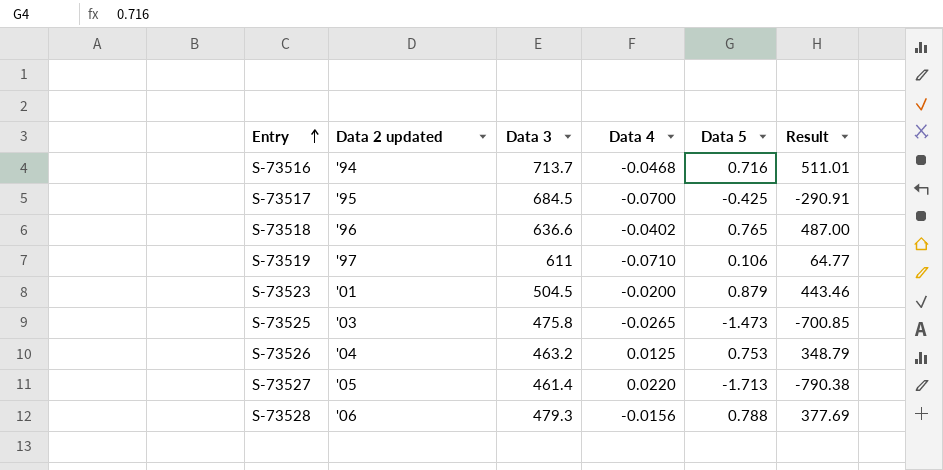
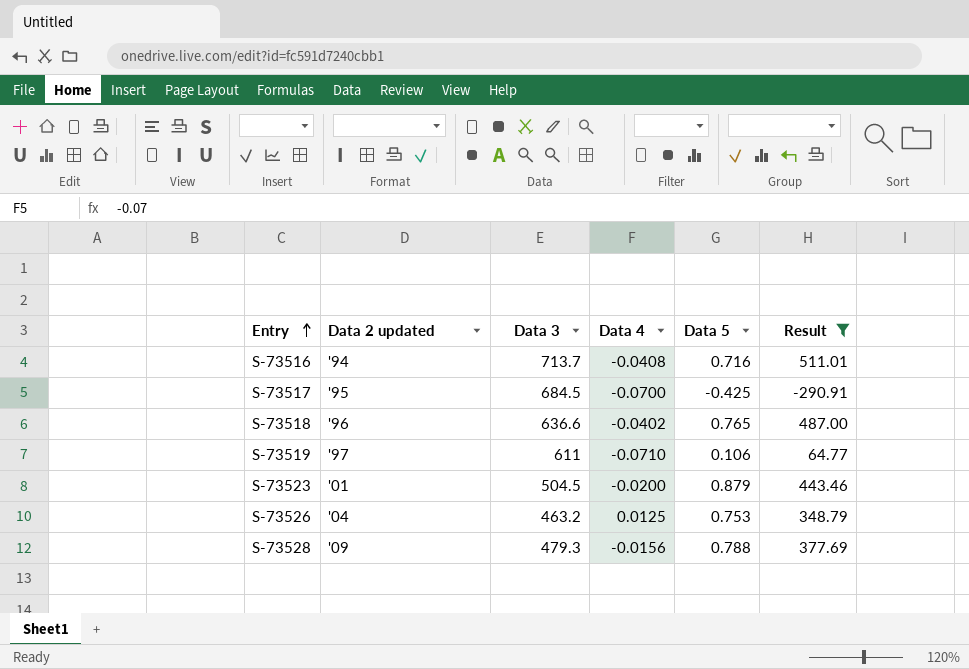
filter: none -> Result >= -290.91
S-73516 | Data 4: -0.0468 -> -0.0408
S-73528 | Data 2 updated: '06 -> '09

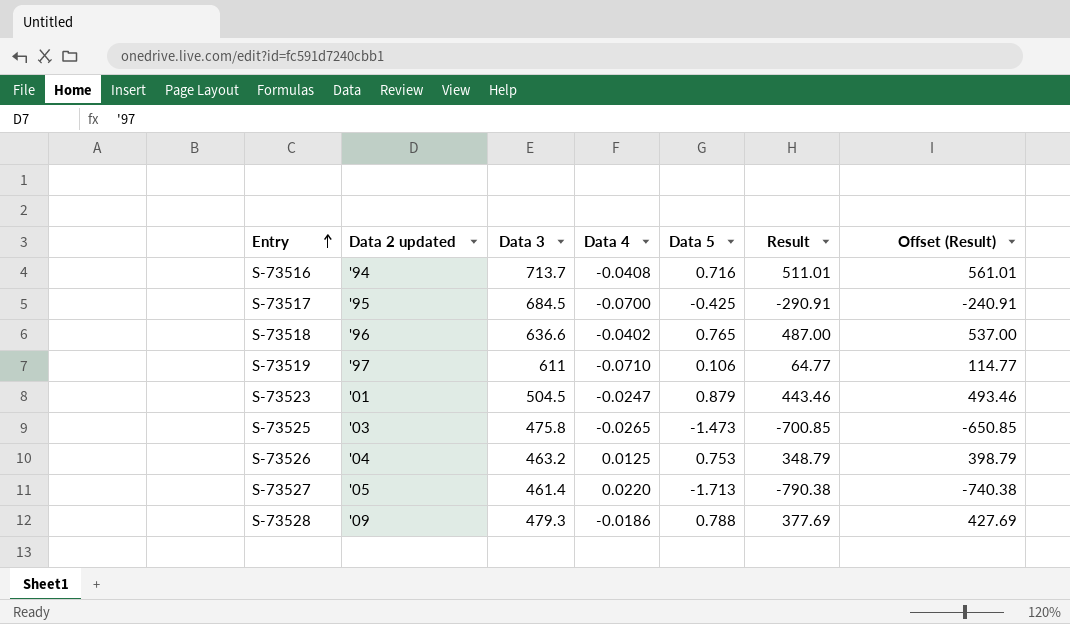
filter: Result >= -290.91 -> none
column Offset (Result) | formula: none -> [Result] + 50
S-73523 | Data 4: -0.0200 -> -0.0247
S-73528 | Data 4: -0.0156 -> -0.0186

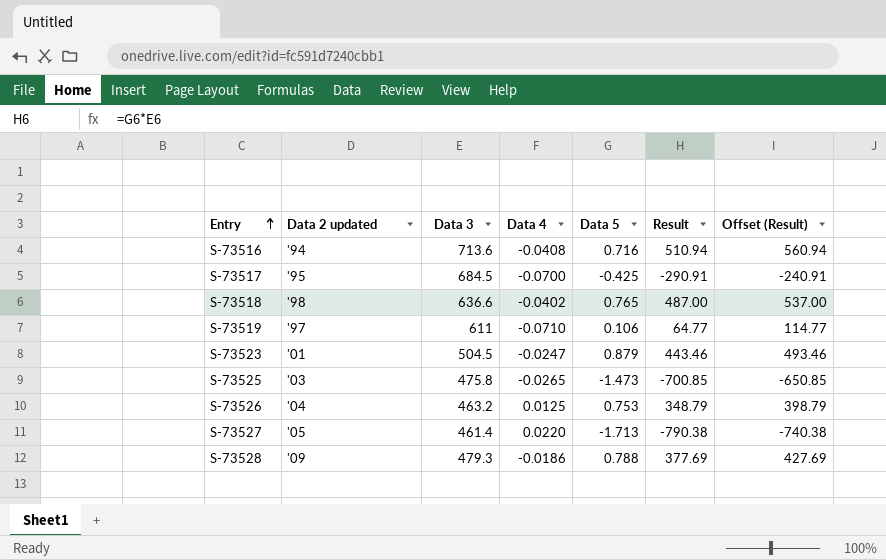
S-73516 | Data 3: 713.7 -> 713.6
S-73516 | Result: 511.01 -> 510.94
S-73516 | Offset (Result): 561.01 -> 560.94
S-73518 | Data 2 updated: '96 -> '98

